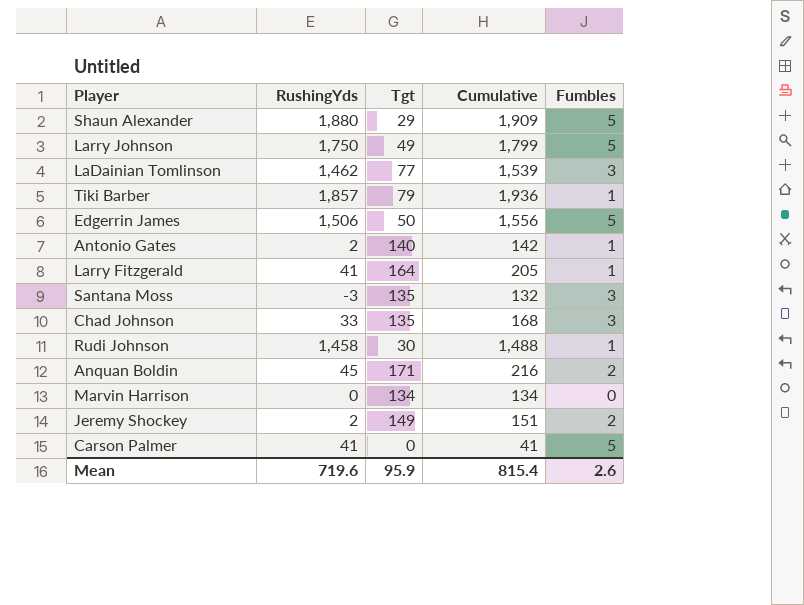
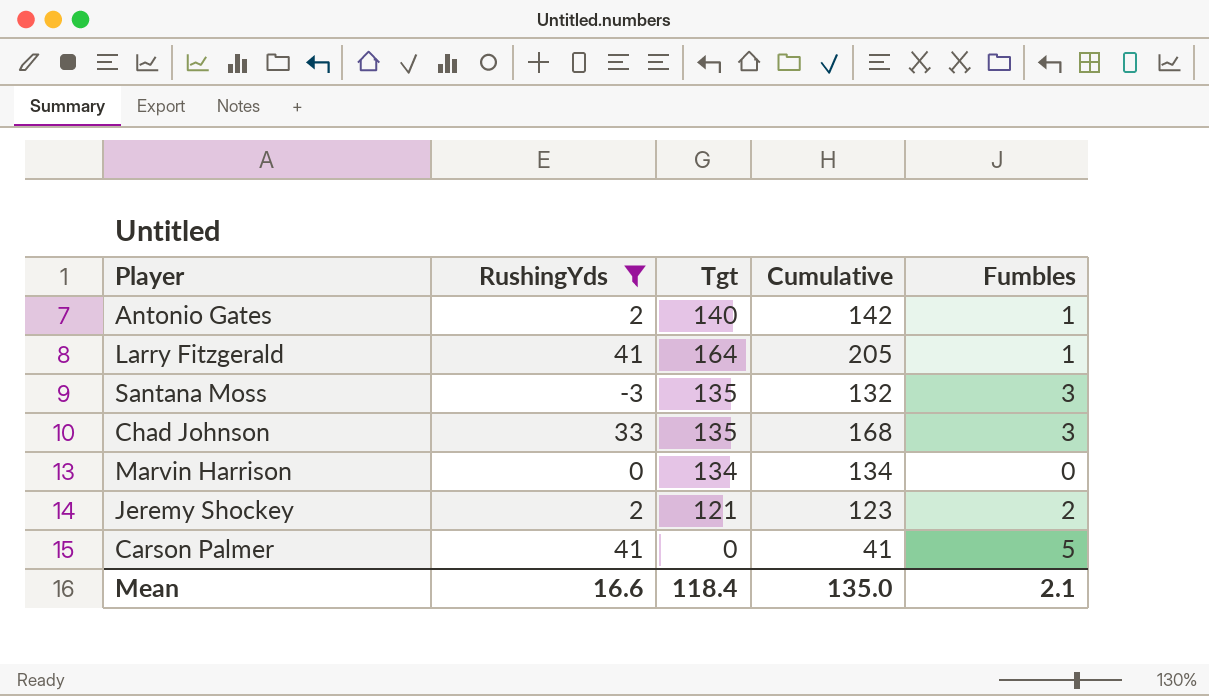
filter: none -> RushingYds <= 41
Jeremy Shockey | Tgt: 149 -> 121
Jeremy Shockey | Cumulative: 151 -> 123
Mean | RushingYds: 719.6 -> 16.6
Mean | Tgt: 95.9 -> 118.4
Mean | Cumulative: 815.4 -> 135.0
Mean | Fumbles: 2.6 -> 2.1

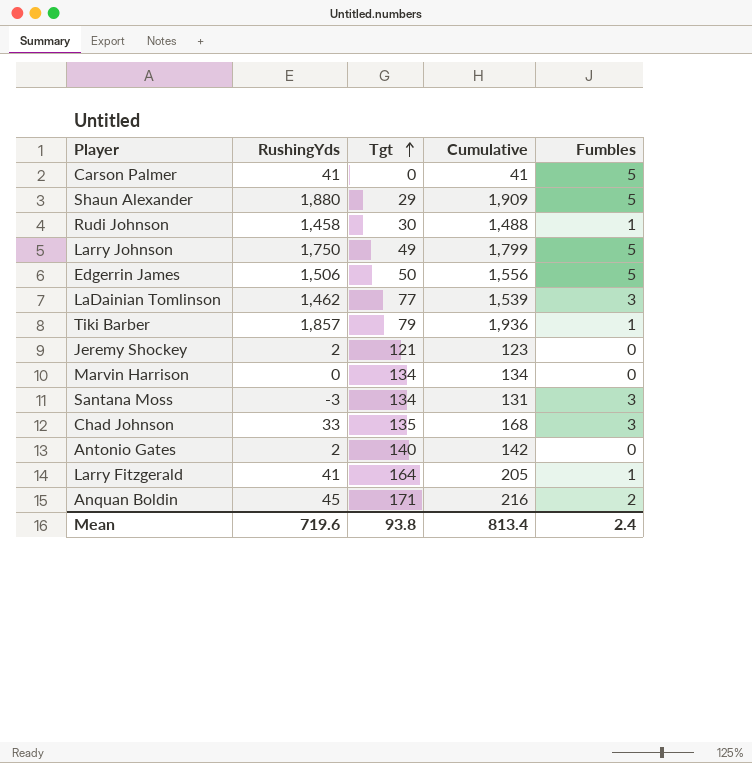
filter: RushingYds <= 41 -> none
row order: none -> Tgt ascending
Jeremy Shockey | Fumbles: 2 -> 0
Santana Moss | Tgt: 135 -> 134
Santana Moss | Cumulative: 132 -> 131
Antonio Gates | Fumbles: 1 -> 0
Mean | RushingYds: 16.6 -> 719.6
Mean | Tgt: 118.4 -> 93.8
Mean | Cumulative: 135.0 -> 813.4
Mean | Fumbles: 2.1 -> 2.4

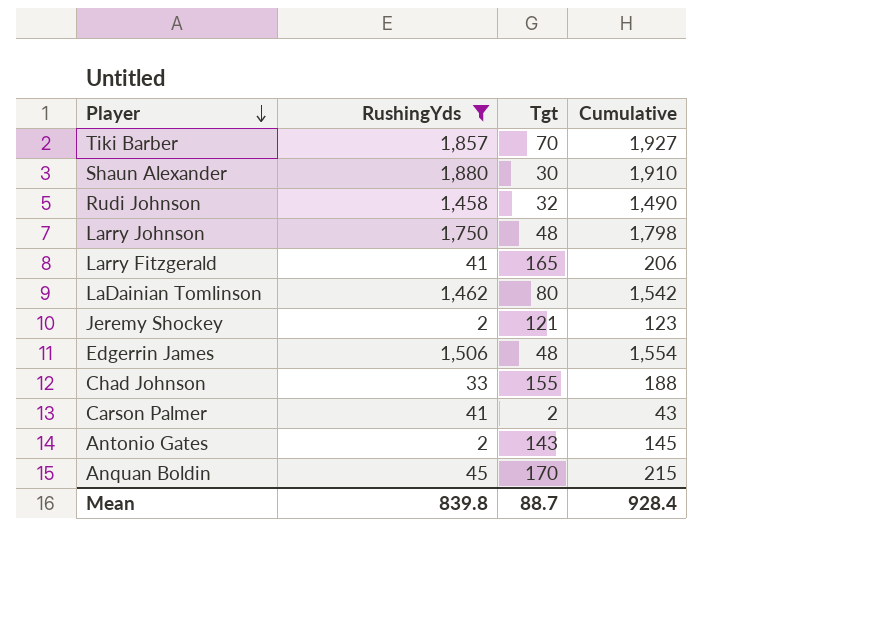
filter: none -> RushingYds >= 2
row order: Tgt ascending -> Player descending
column Fumbles | position: 5 -> none
Tiki Barber | Tgt: 79 -> 70
Tiki Barber | Cumulative: 1,936 -> 1,927
Shaun Alexander | Tgt: 29 -> 30
Shaun Alexander | Cumulative: 1,909 -> 1,910
Rudi Johnson | Tgt: 30 -> 32
Rudi Johnson | Cumulative: 1,488 -> 1,490
Larry Johnson | Tgt: 49 -> 48
Larry Johnson | Cumulative: 1,799 -> 1,798
Larry Fitzgerald | Tgt: 164 -> 165
Larry Fitzgerald | Cumulative: 205 -> 206
LaDainian Tomlinson | Tgt: 77 -> 80
LaDainian Tomlinson | Cumulative: 1,539 -> 1,542
Edgerrin James | Tgt: 50 -> 48
Edgerrin James | Cumulative: 1,556 -> 1,554
Chad Johnson | Tgt: 135 -> 155
Chad Johnson | Cumulative: 168 -> 188
Carson Palmer | Tgt: 0 -> 2
Carson Palmer | Cumulative: 41 -> 43
Antonio Gates | Tgt: 140 -> 143
Antonio Gates | Cumulative: 142 -> 145
Anquan Boldin | Tgt: 171 -> 170
Anquan Boldin | Cumulative: 216 -> 215
Mean | RushingYds: 719.6 -> 839.8
Mean | Tgt: 93.8 -> 88.7
Mean | Cumulative: 813.4 -> 928.4

